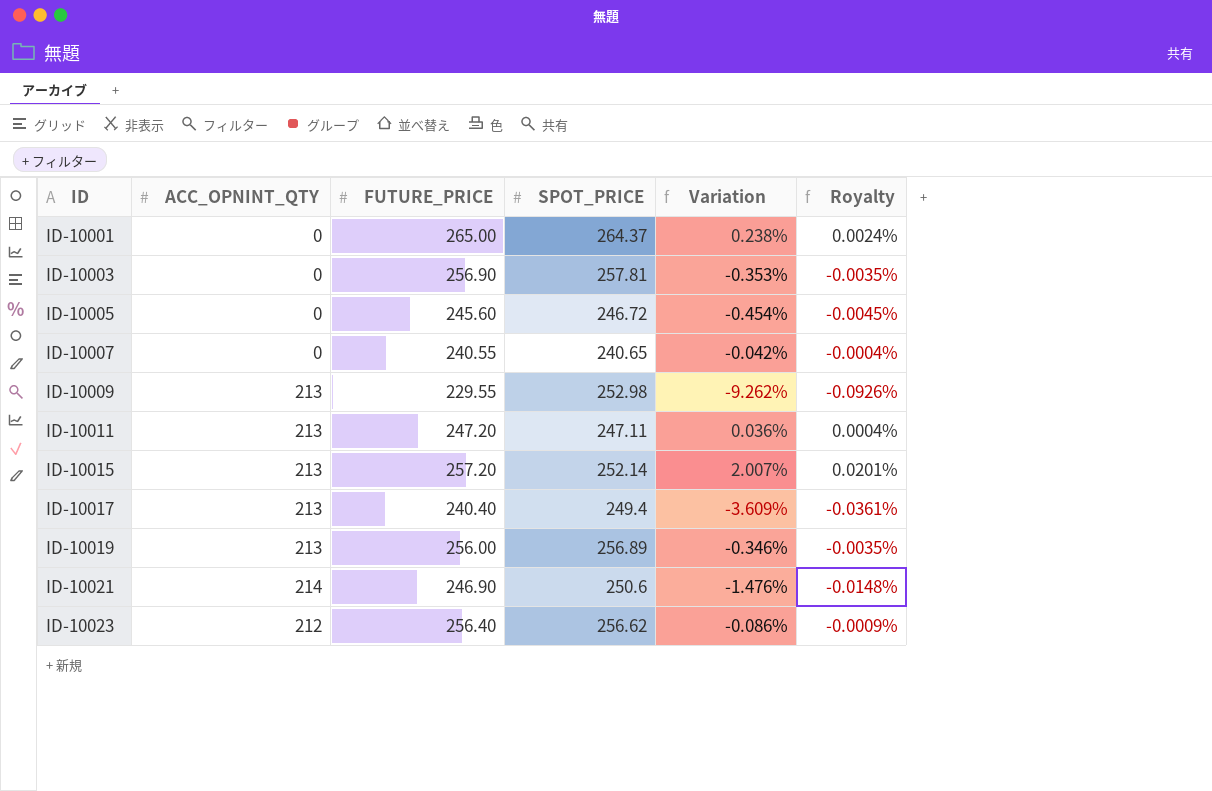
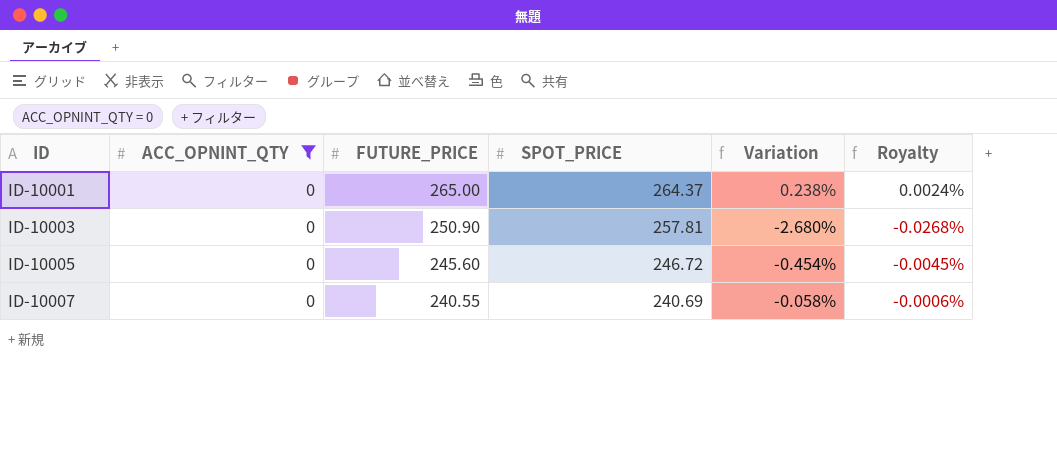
filter: none -> ACC_OPNINT_QTY = 0
ID-10003 | FUTURE_PRICE: 256.90 -> 250.90
ID-10003 | Variation: -0.353% -> -2.680%
ID-10003 | Royalty: -0.0035% -> -0.0268%
ID-10007 | SPOT_PRICE: 240.65 -> 240.69
ID-10007 | Variation: -0.042% -> -0.058%
ID-10007 | Royalty: -0.0004% -> -0.0006%

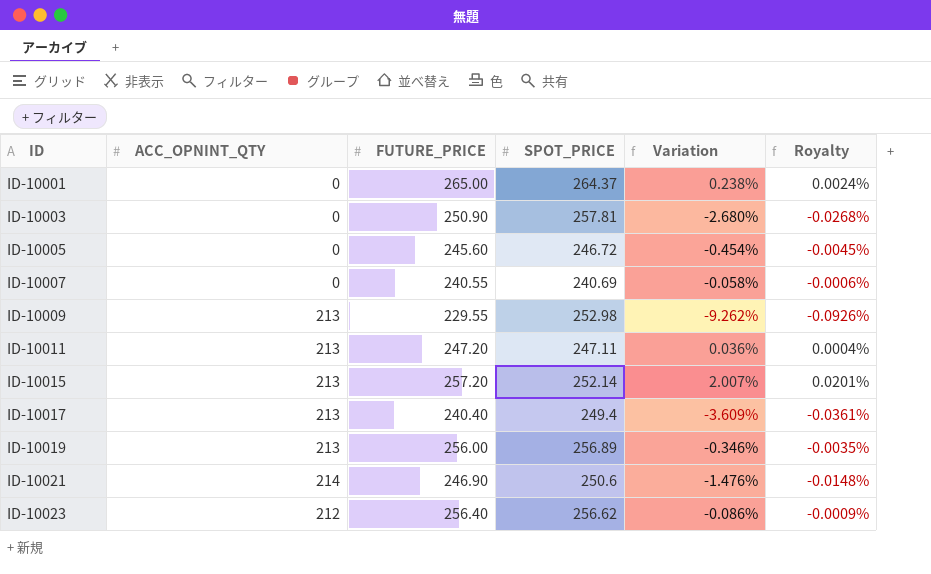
filter: ACC_OPNINT_QTY = 0 -> none

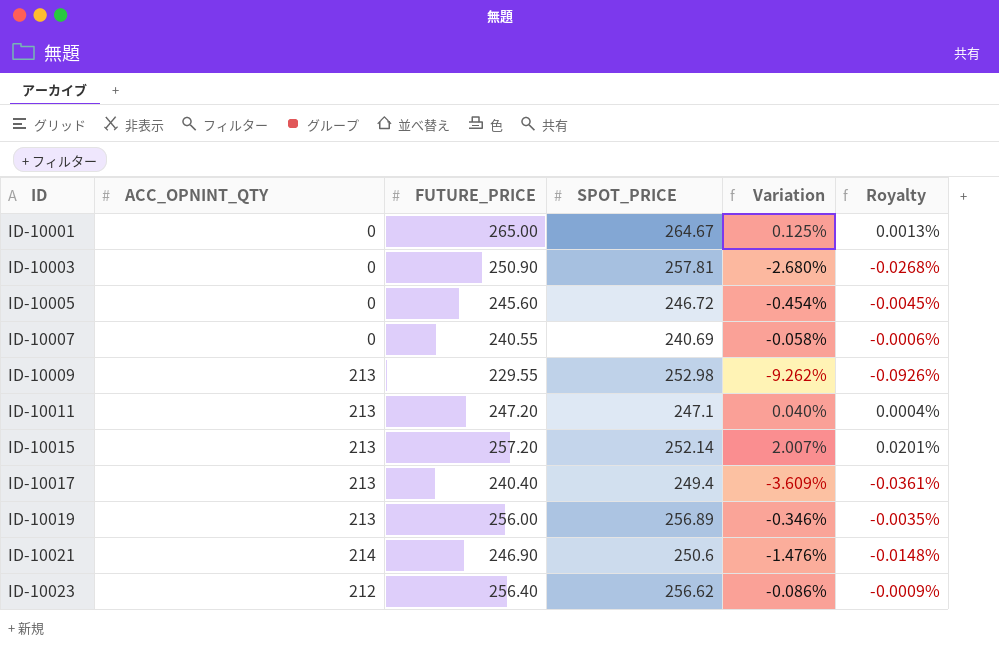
ID-10001 | SPOT_PRICE: 264.37 -> 264.67
ID-10001 | Variation: 0.238% -> 0.125%
ID-10001 | Royalty: 0.0024% -> 0.0013%
ID-10011 | SPOT_PRICE: 247.11 -> 247.1
ID-10011 | Variation: 0.036% -> 0.040%

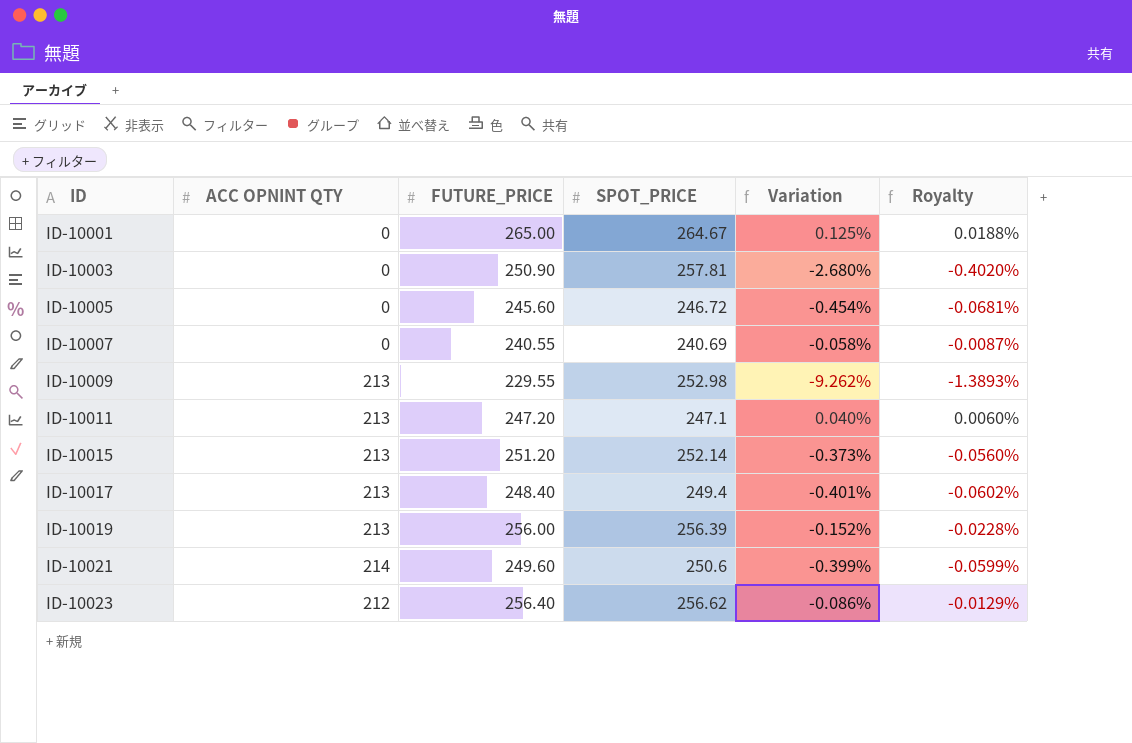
column name: ACC_OPNINT_QTY -> ACC OPNINT QTY
column Royalty | formula: [Variation] * 0.01 -> [Variation] * 0.15
ID-10015 | FUTURE_PRICE: 257.20 -> 251.20
ID-10015 | Variation: 2.007% -> -0.373%
ID-10017 | FUTURE_PRICE: 240.40 -> 248.40
ID-10017 | Variation: -3.609% -> -0.401%
ID-10019 | SPOT_PRICE: 256.89 -> 256.39
ID-10019 | Variation: -0.346% -> -0.152%
ID-10021 | FUTURE_PRICE: 246.90 -> 249.60
ID-10021 | Variation: -1.476% -> -0.399%

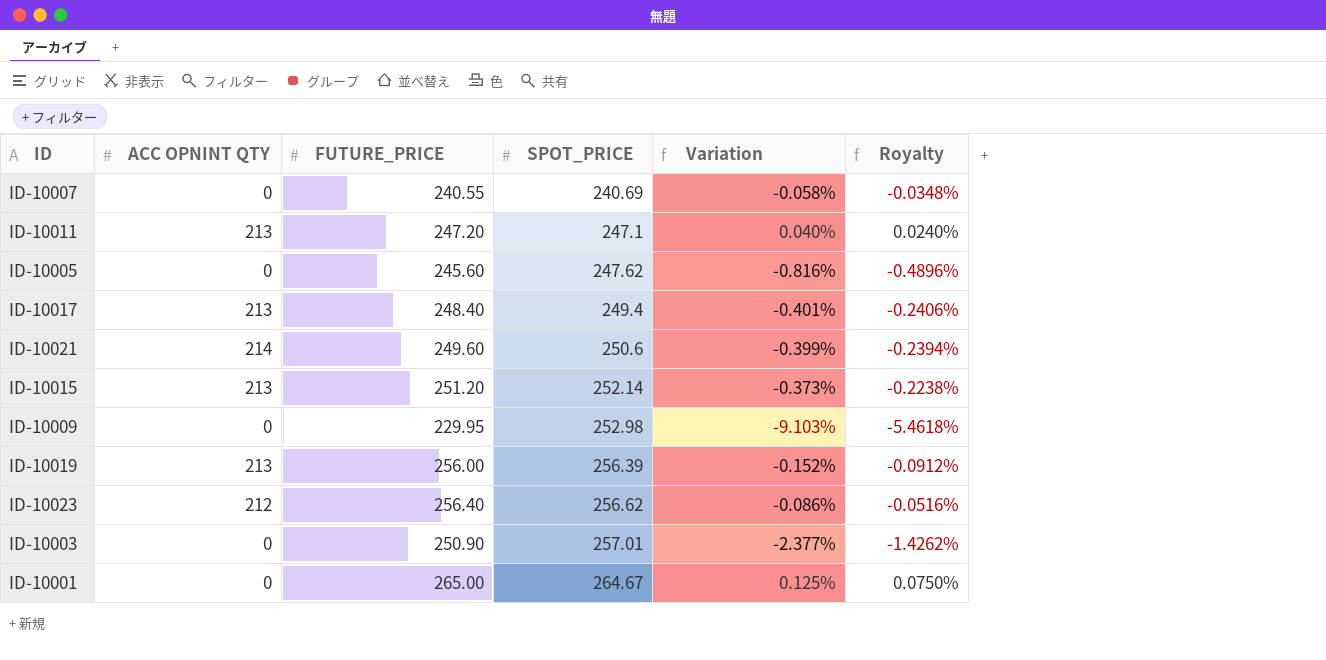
row order: ID ascending -> SPOT_PRICE ascending
column Royalty | formula: [Variation] * 0.15 -> [Variation] * 0.6
ID-10005 | SPOT_PRICE: 246.72 -> 247.62
ID-10005 | Variation: -0.454% -> -0.816%
ID-10009 | ACC OPNINT QTY: 213 -> 0
ID-10009 | FUTURE_PRICE: 229.55 -> 229.95
ID-10009 | Variation: -9.262% -> -9.103%
ID-10003 | SPOT_PRICE: 257.81 -> 257.01
ID-10003 | Variation: -2.680% -> -2.377%

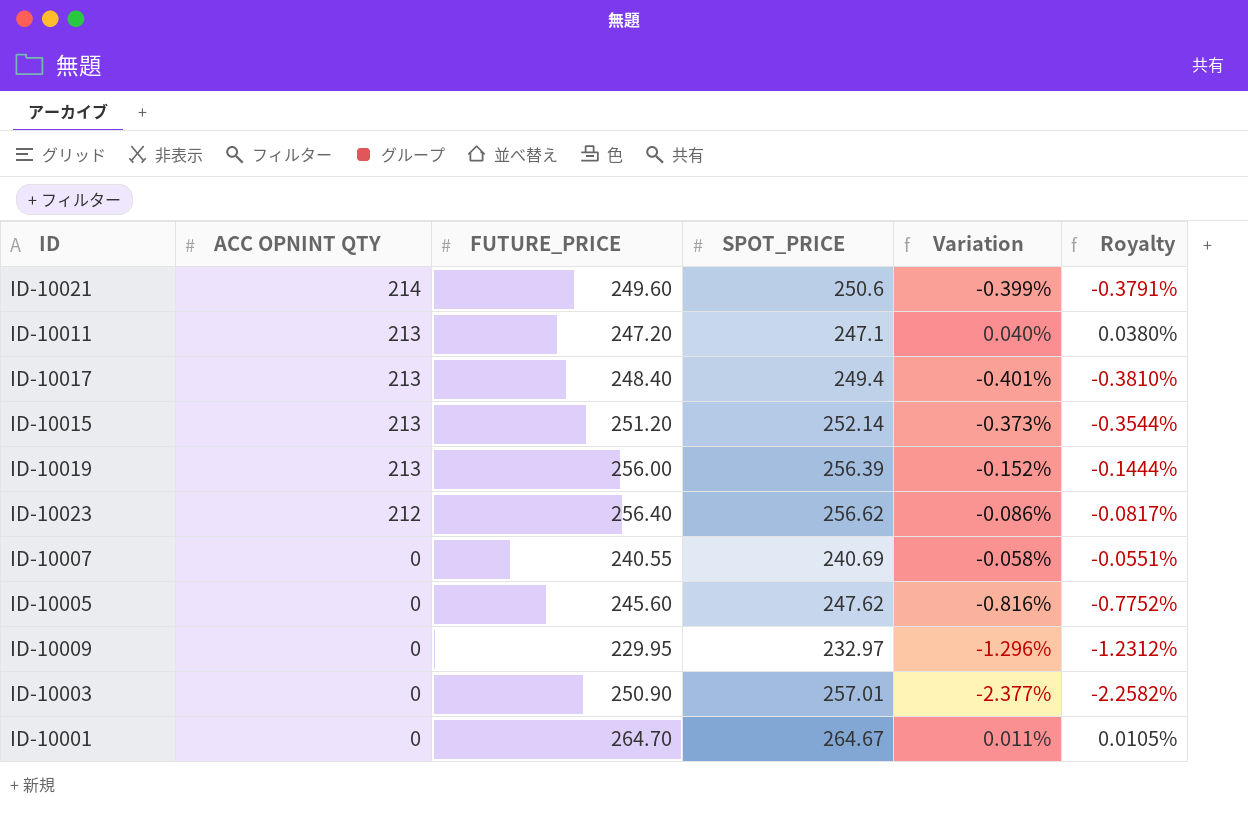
row order: SPOT_PRICE ascending -> ACC OPNINT QTY descending
column Royalty | formula: [Variation] * 0.6 -> [Variation] * 0.95
ID-10009 | SPOT_PRICE: 252.98 -> 232.97
ID-10009 | Variation: -9.103% -> -1.296%
ID-10001 | FUTURE_PRICE: 265.00 -> 264.70
ID-10001 | Variation: 0.125% -> 0.011%

